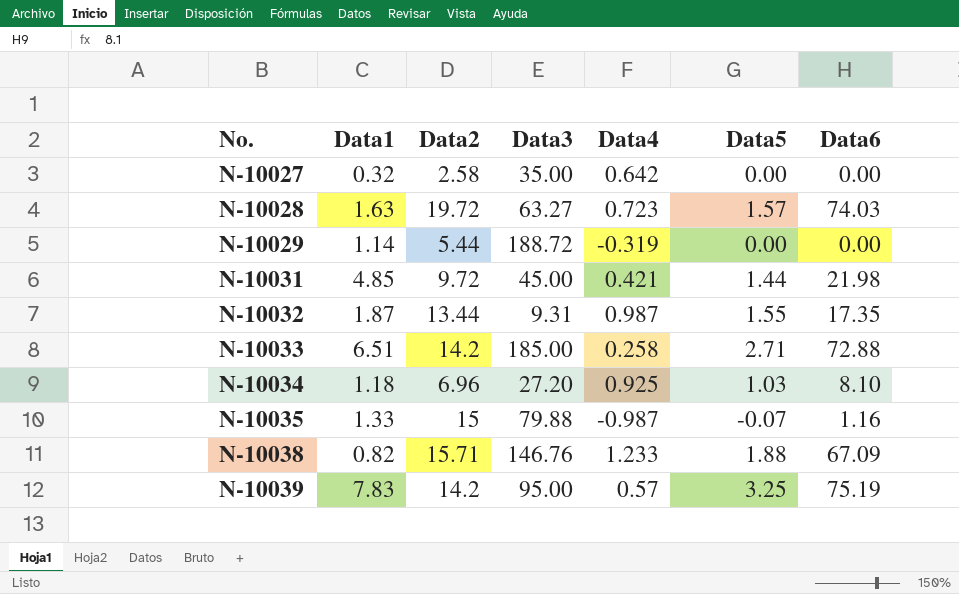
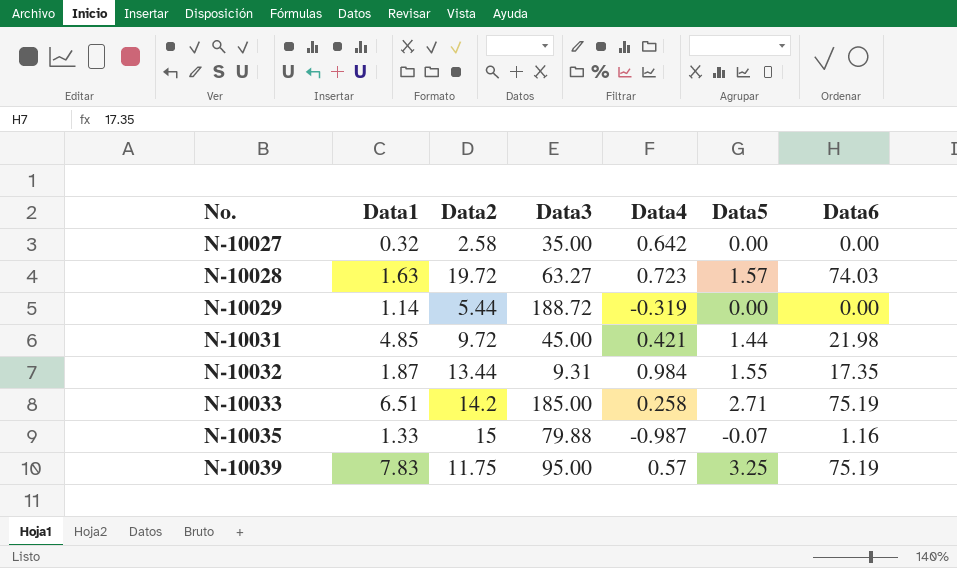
row N-10034: 1.18 | 6.96 | 27.20 | 0.925 | 1.03 | 8.10 -> none
row N-10038: 0.82 | 15.71 | 146.76 | 1.233 | 1.88 | 67.09 -> none
N-10032 | Data4: 0.987 -> 0.984
N-10033 | Data6: 72.88 -> 75.19
N-10039 | Data2: 14.2 -> 11.75

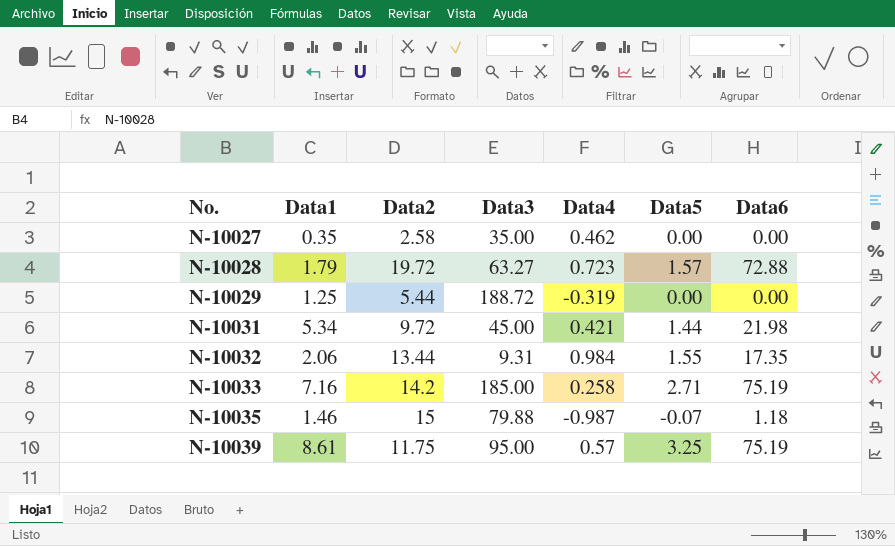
N-10027 | Data1: 0.32 -> 0.35
N-10027 | Data4: 0.642 -> 0.462
N-10028 | Data1: 1.63 -> 1.79
N-10028 | Data6: 74.03 -> 72.88
N-10029 | Data1: 1.14 -> 1.25
N-10031 | Data1: 4.85 -> 5.34
N-10032 | Data1: 1.87 -> 2.06
N-10033 | Data1: 6.51 -> 7.16
N-10035 | Data1: 1.33 -> 1.46
N-10035 | Data6: 1.16 -> 1.18
N-10039 | Data1: 7.83 -> 8.61

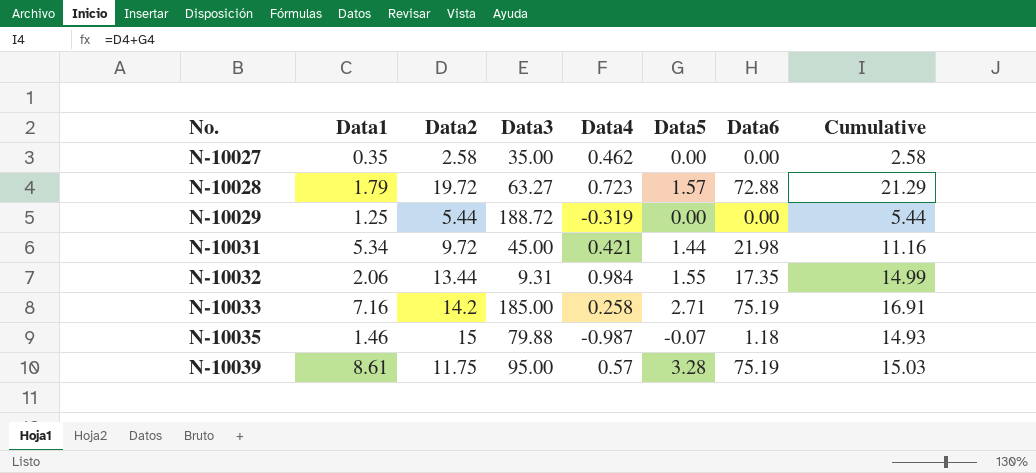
column Cumulative | formula: none -> [Data2] + [Data5]
N-10039 | Data5: 3.25 -> 3.28

